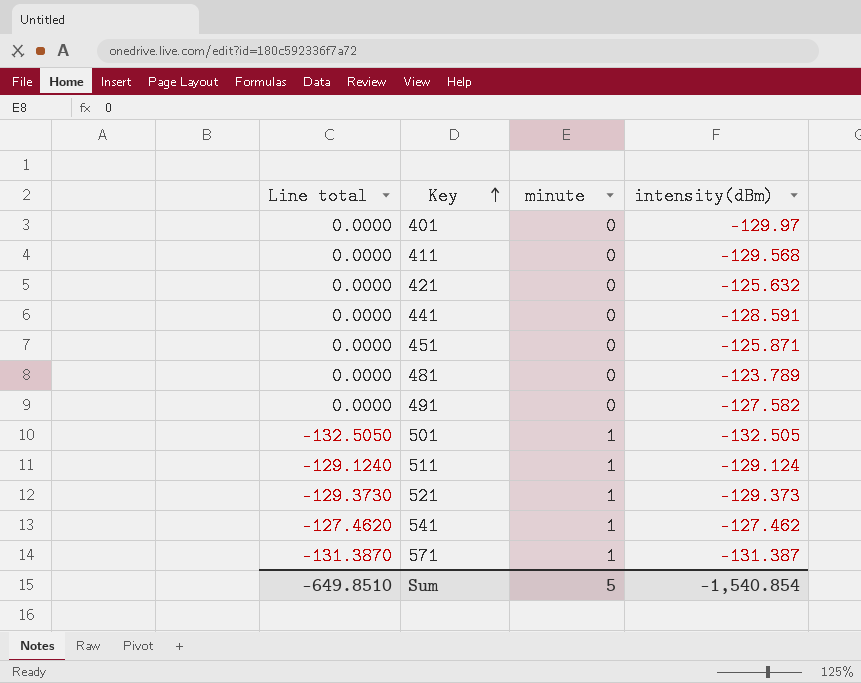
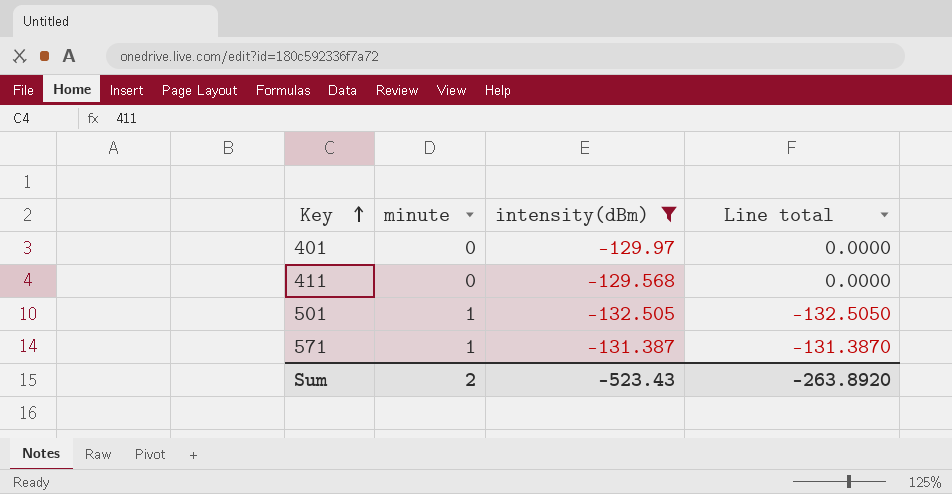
filter: none -> intensity(dBm) <= -129.568
column Line total | position: 1 -> 4
Sum | minute: 5 -> 2
Sum | intensity(dBm): -1,540.854 -> -523.43
Sum | Line total: -649.8510 -> -263.8920

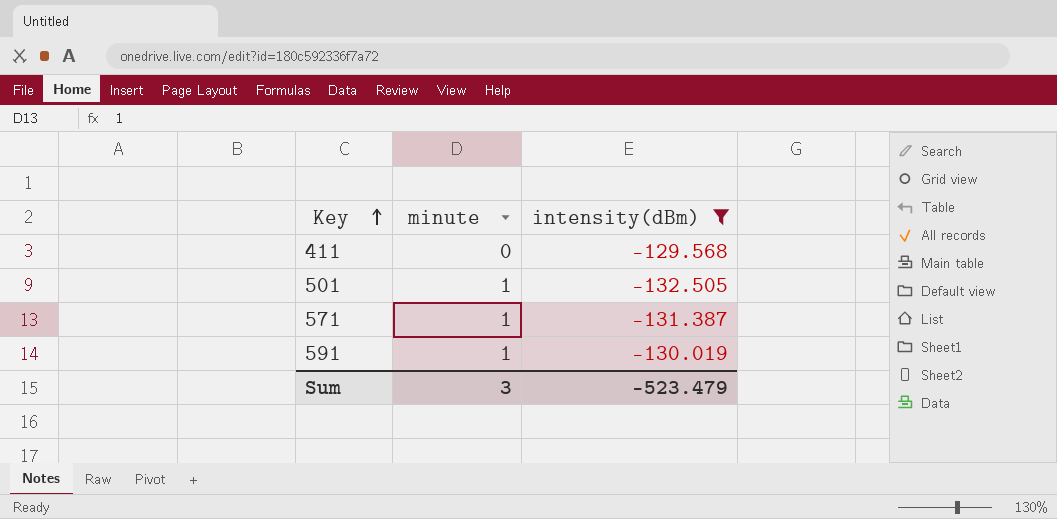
column Line total | formula: [minute] * [intensity(dBm)] -> none
row 401: 0 | -129.97 | 0.0000 -> none
row 591: none -> 1 | -130.019
Sum | minute: 2 -> 3
Sum | intensity(dBm): -523.43 -> -523.479

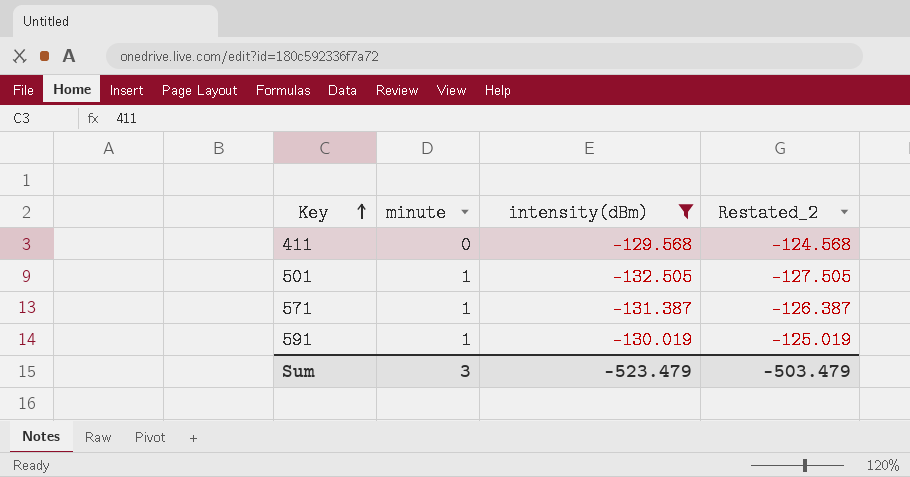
column Restated_2 | formula: none -> [intensity(dBm)] + 5

